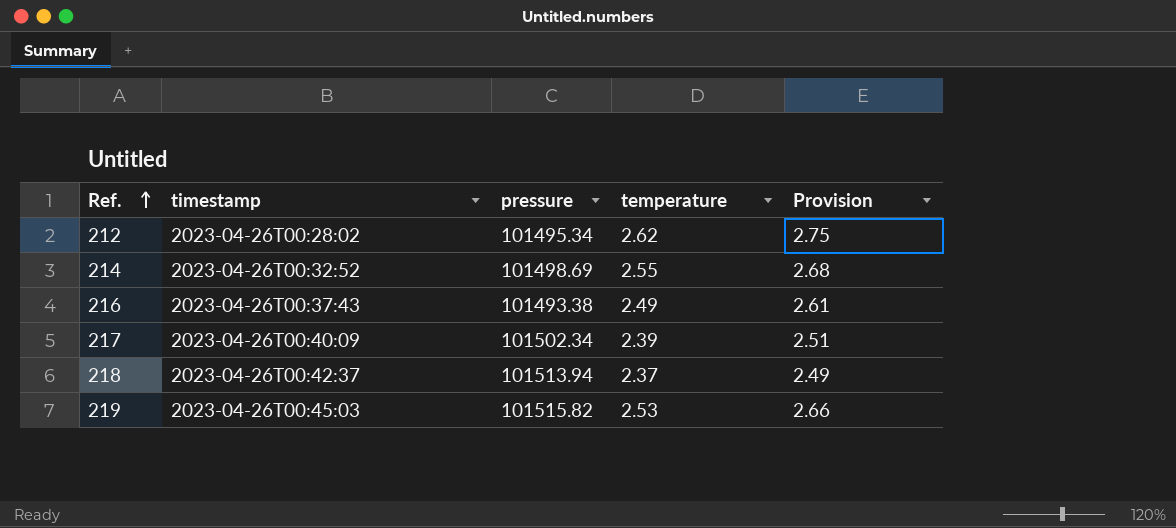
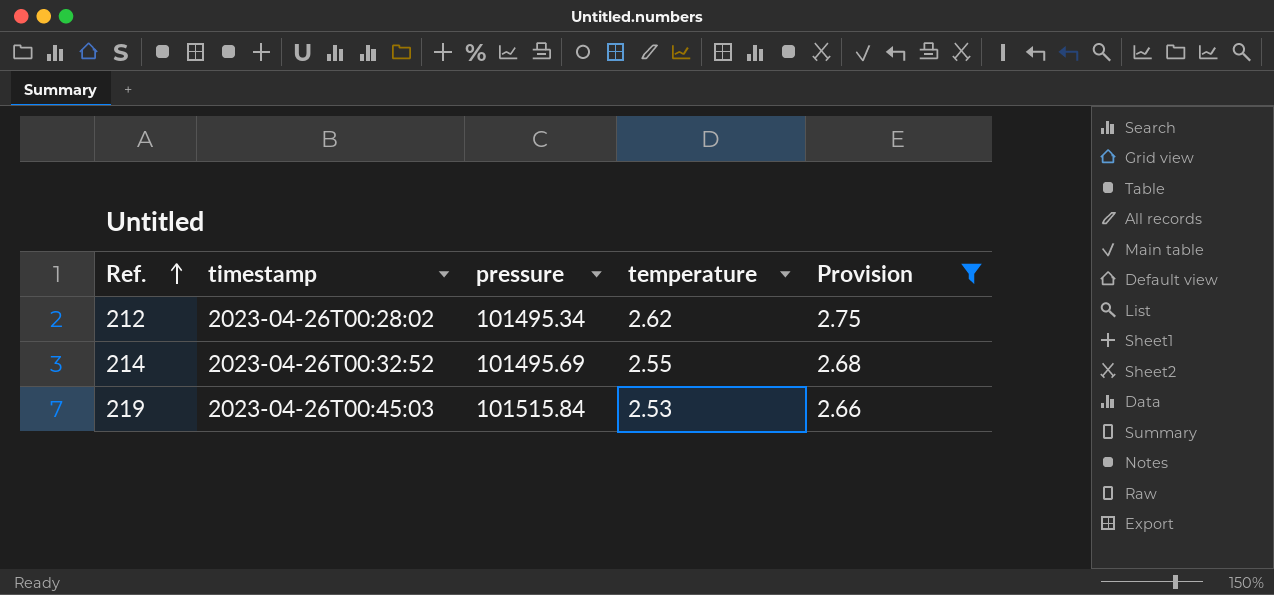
filter: none -> Provision >= 2.66
214 | pressure: 101498.69 -> 101495.69
219 | pressure: 101515.82 -> 101515.84

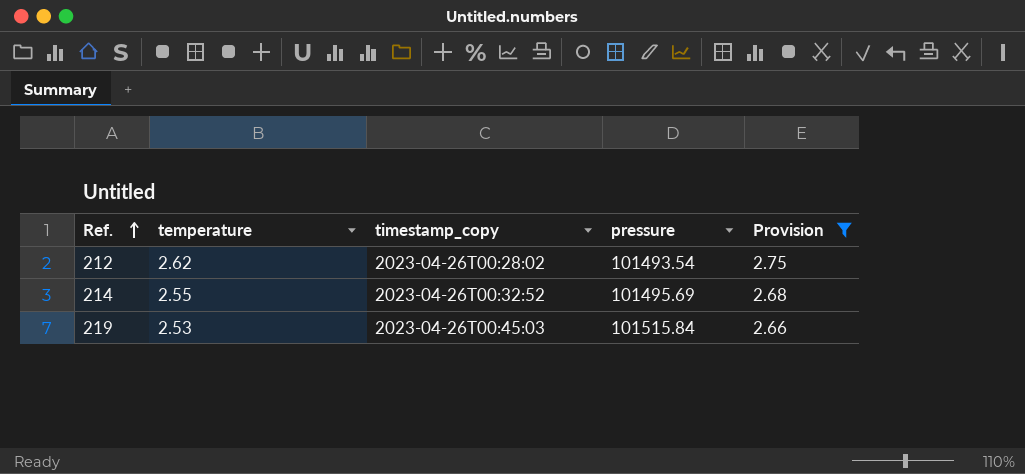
column temperature | position: 4 -> 2
column name: timestamp -> timestamp_copy
212 | pressure: 101495.34 -> 101493.54

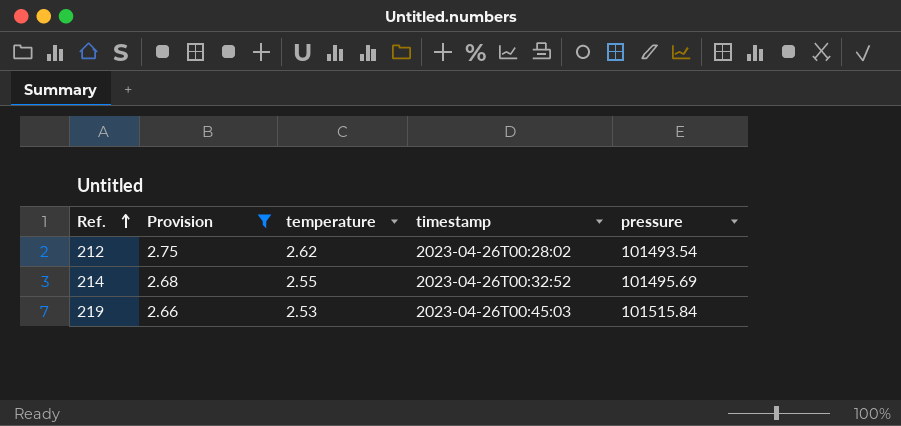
column Provision | position: 5 -> 2
column name: timestamp_copy -> timestamp

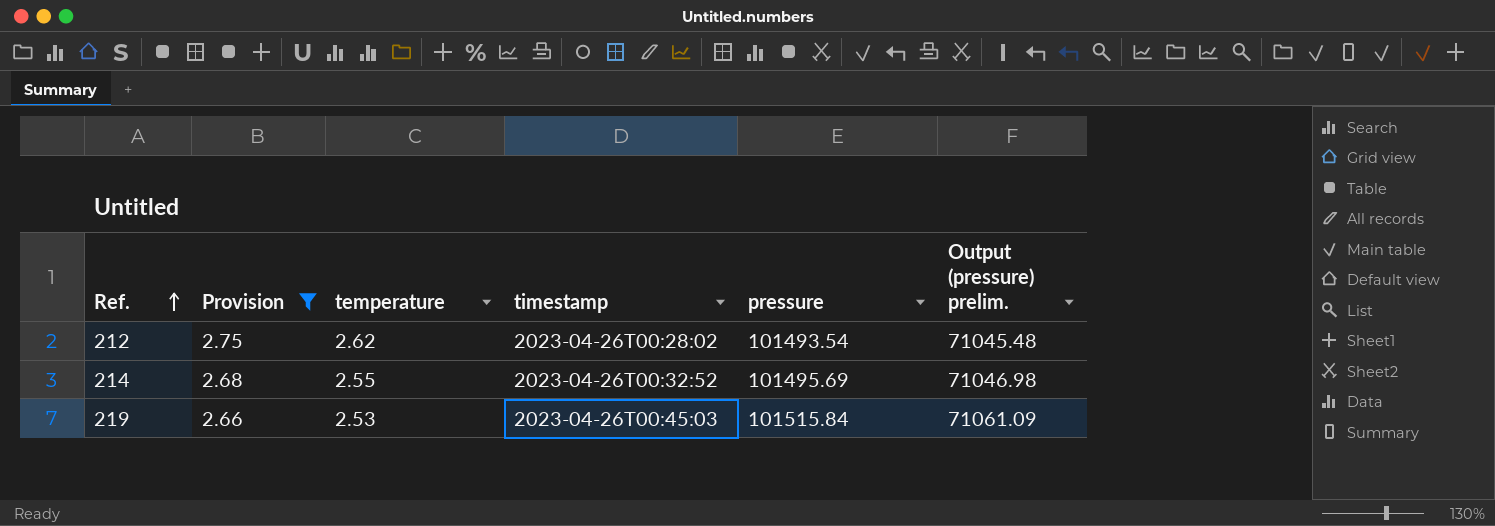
column Output (pressure) prelim. | formula: none -> [pressure] * 0.7

